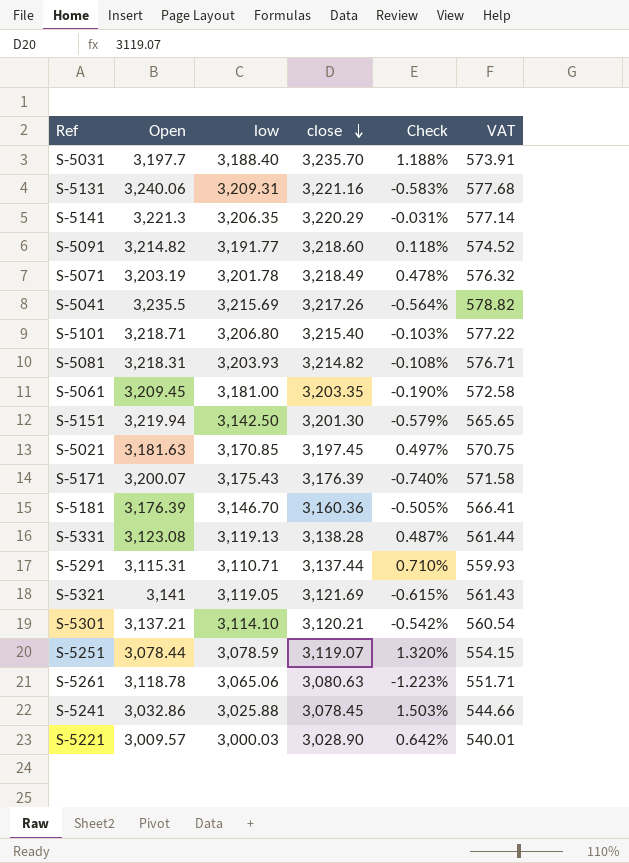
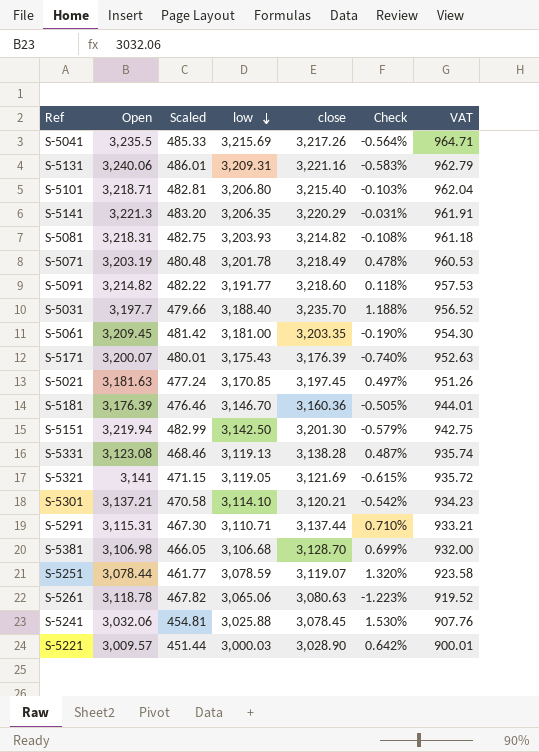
row order: close descending -> low descending
column Scaled | formula: none -> [Open] * 0.15
column VAT | formula: [low] * 0.18 -> [low] * 0.3
row S-5381: none -> 3,106.98 | 466.05 | 3,106.68 | 3,128.70 | 0.699% | 932.00
S-5241 | Open: 3,032.86 -> 3,032.06
S-5241 | Check: 1.503% -> 1.530%

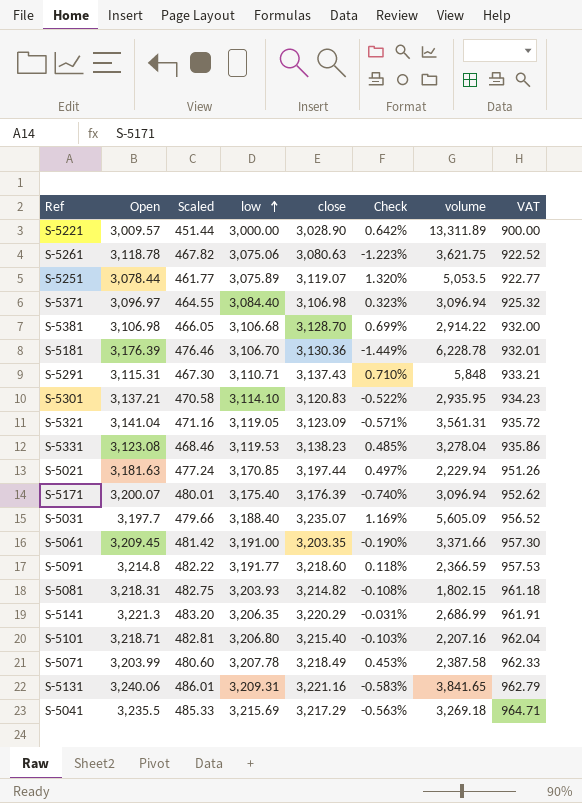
row order: low descending -> low ascending
column volume | position: none -> 7
row S-5151: 3,219.94 | 482.99 | 3,142.50 | 3,201.30 | -0.579% | 942.75 -> none
row S-5241: 3,032.06 | 454.81 | 3,025.88 | 3,078.45 | 1.530% | 907.76 -> none
S-5221 | low: 3,000.03 -> 3,000.00
S-5221 | VAT: 900.01 -> 900.00
S-5261 | low: 3,065.06 -> 3,075.06
S-5261 | VAT: 919.52 -> 922.52
S-5251 | low: 3,078.59 -> 3,075.89
S-5251 | VAT: 923.58 -> 922.77
row S-5371: none -> 3,096.97 | 464.55 | 3,084.40 | 3,106.98 | 0.323% | 3,096.94 | 925.32
S-5181 | low: 3,146.70 -> 3,106.70
S-5181 | close: 3,160.36 -> 3,130.36
S-5181 | Check: -0.505% -> -1.449%
S-5181 | VAT: 944.01 -> 932.01
S-5291 | close: 3,137.44 -> 3,137.43
S-5301 | close: 3,120.21 -> 3,120.83
S-5301 | Check: -0.542% -> -0.522%
S-5321 | Open: 3,141 -> 3,141.04
S-5321 | Scaled: 471.15 -> 471.16
S-5321 | close: 3,121.69 -> 3,123.09
S-5321 | Check: -0.615% -> -0.571%
S-5331 | low: 3,119.13 -> 3,119.53
S-5331 | close: 3,138.28 -> 3,138.23
S-5331 | Check: 0.487% -> 0.485%
S-5331 | VAT: 935.74 -> 935.86
S-5021 | close: 3,197.45 -> 3,197.44
S-5171 | low: 3,175.43 -> 3,175.40
S-5171 | VAT: 952.63 -> 952.62
S-5031 | close: 3,235.70 -> 3,235.07
S-5031 | Check: 1.188% -> 1.169%
S-5061 | low: 3,181.00 -> 3,191.00
S-5061 | VAT: 954.30 -> 957.30
S-5091 | Open: 3,214.82 -> 3,214.8
S-5071 | Open: 3,203.19 -> 3,203.99
S-5071 | Scaled: 480.48 -> 480.60
S-5071 | low: 3,201.78 -> 3,207.78
S-5071 | Check: 0.478% -> 0.453%
S-5071 | VAT: 960.53 -> 962.33
S-5041 | close: 3,217.26 -> 3,217.29
S-5041 | Check: -0.564% -> -0.563%

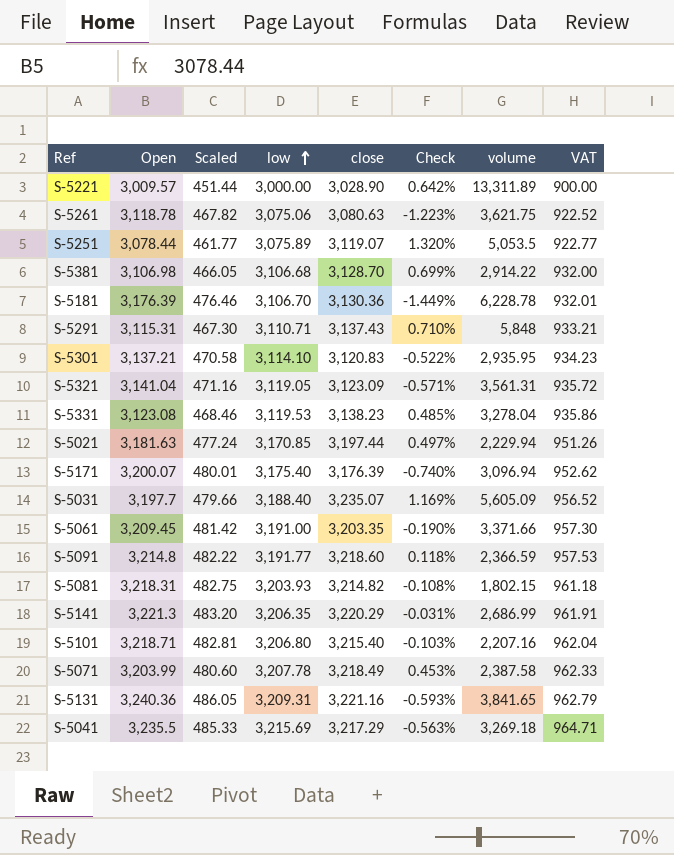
row S-5371: 3,096.97 | 464.55 | 3,084.40 | 3,106.98 | 0.323% | 3,096.94 | 925.32 -> none
S-5131 | Open: 3,240.06 -> 3,240.36
S-5131 | Scaled: 486.01 -> 486.05
S-5131 | Check: -0.583% -> -0.593%

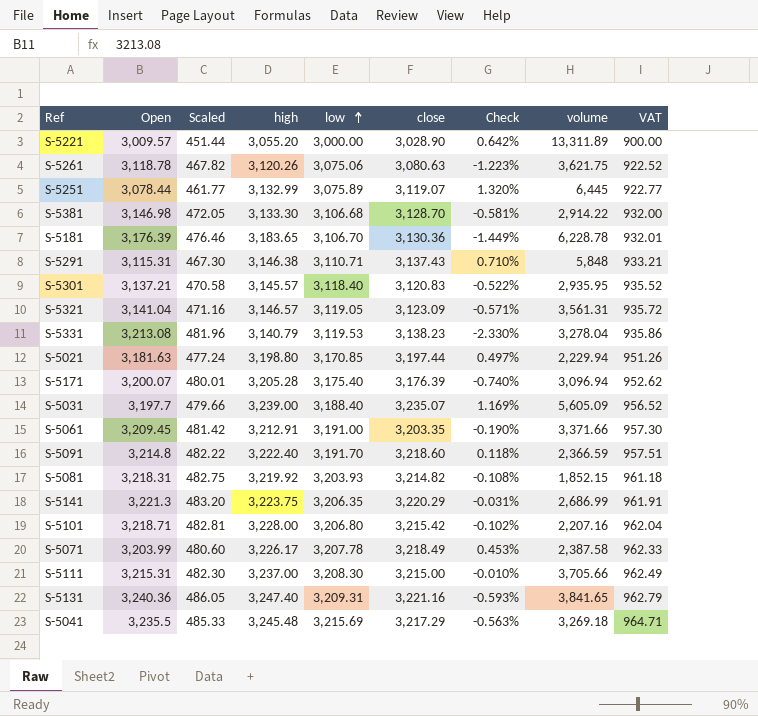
column high | position: none -> 4
S-5251 | volume: 5,053.5 -> 6,445
S-5381 | Open: 3,106.98 -> 3,146.98
S-5381 | Scaled: 466.05 -> 472.05
S-5381 | Check: 0.699% -> -0.581%
S-5301 | low: 3,114.10 -> 3,118.40
S-5301 | VAT: 934.23 -> 935.52
S-5331 | Open: 3,123.08 -> 3,213.08
S-5331 | Scaled: 468.46 -> 481.96
S-5331 | Check: 0.485% -> -2.330%
S-5091 | low: 3,191.77 -> 3,191.70
S-5091 | VAT: 957.53 -> 957.51
S-5081 | volume: 1,802.15 -> 1,852.15
S-5101 | close: 3,215.40 -> 3,215.42
S-5101 | Check: -0.103% -> -0.102%
row S-5111: none -> 3,215.31 | 482.30 | 3,237.00 | 3,208.30 | 3,215.00 | -0.010% | 3,705.66 | 962.49

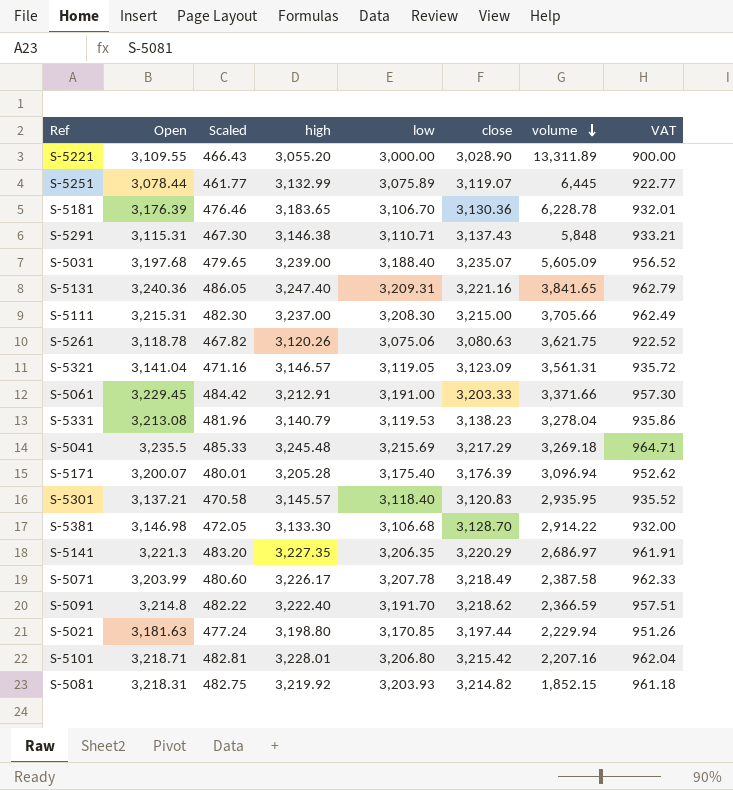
row order: low ascending -> volume descending
column Check | formula: ([close] - [Open]) / [Open] -> none
S-5221 | Open: 3,009.57 -> 3,109.55
S-5221 | Scaled: 451.44 -> 466.43
S-5031 | Open: 3,197.7 -> 3,197.68
S-5031 | Scaled: 479.66 -> 479.65
S-5061 | Open: 3,209.45 -> 3,229.45
S-5061 | Scaled: 481.42 -> 484.42
S-5061 | close: 3,203.35 -> 3,203.33
S-5141 | high: 3,223.75 -> 3,227.35
S-5141 | volume: 2,686.99 -> 2,686.97
S-5091 | close: 3,218.60 -> 3,218.62
S-5101 | high: 3,228.00 -> 3,228.01

